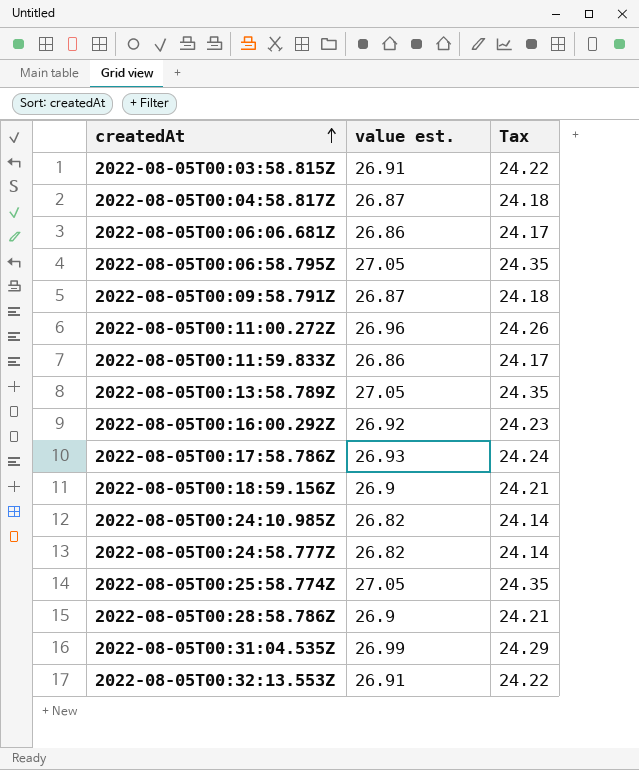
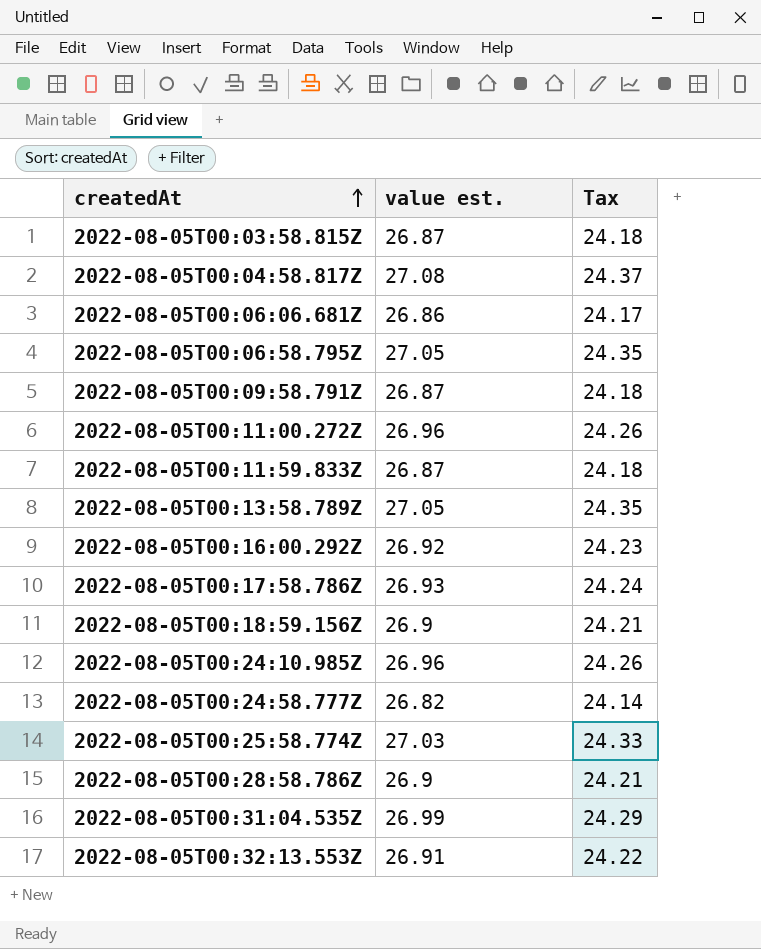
2022-08-05T00:03:58.815Z | value est.: 26.91 -> 26.87
2022-08-05T00:03:58.815Z | Tax: 24.22 -> 24.18
2022-08-05T00:04:58.817Z | value est.: 26.87 -> 27.08
2022-08-05T00:04:58.817Z | Tax: 24.18 -> 24.37
2022-08-05T00:11:59.833Z | value est.: 26.86 -> 26.87
2022-08-05T00:11:59.833Z | Tax: 24.17 -> 24.18
2022-08-05T00:24:10.985Z | value est.: 26.82 -> 26.96
2022-08-05T00:24:10.985Z | Tax: 24.14 -> 24.26
2022-08-05T00:25:58.774Z | value est.: 27.05 -> 27.03
2022-08-05T00:25:58.774Z | Tax: 24.35 -> 24.33

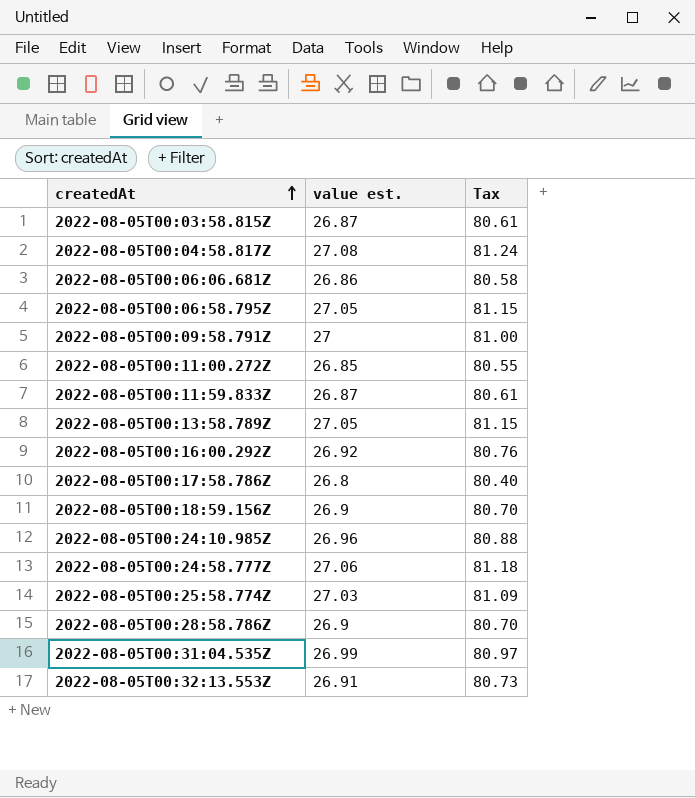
column Tax | formula: [value est.] * 0.9 -> [value est.] * 3
2022-08-05T00:09:58.791Z | value est.: 26.87 -> 27
2022-08-05T00:11:00.272Z | value est.: 26.96 -> 26.85
2022-08-05T00:17:58.786Z | value est.: 26.93 -> 26.8
2022-08-05T00:24:58.777Z | value est.: 26.82 -> 27.06

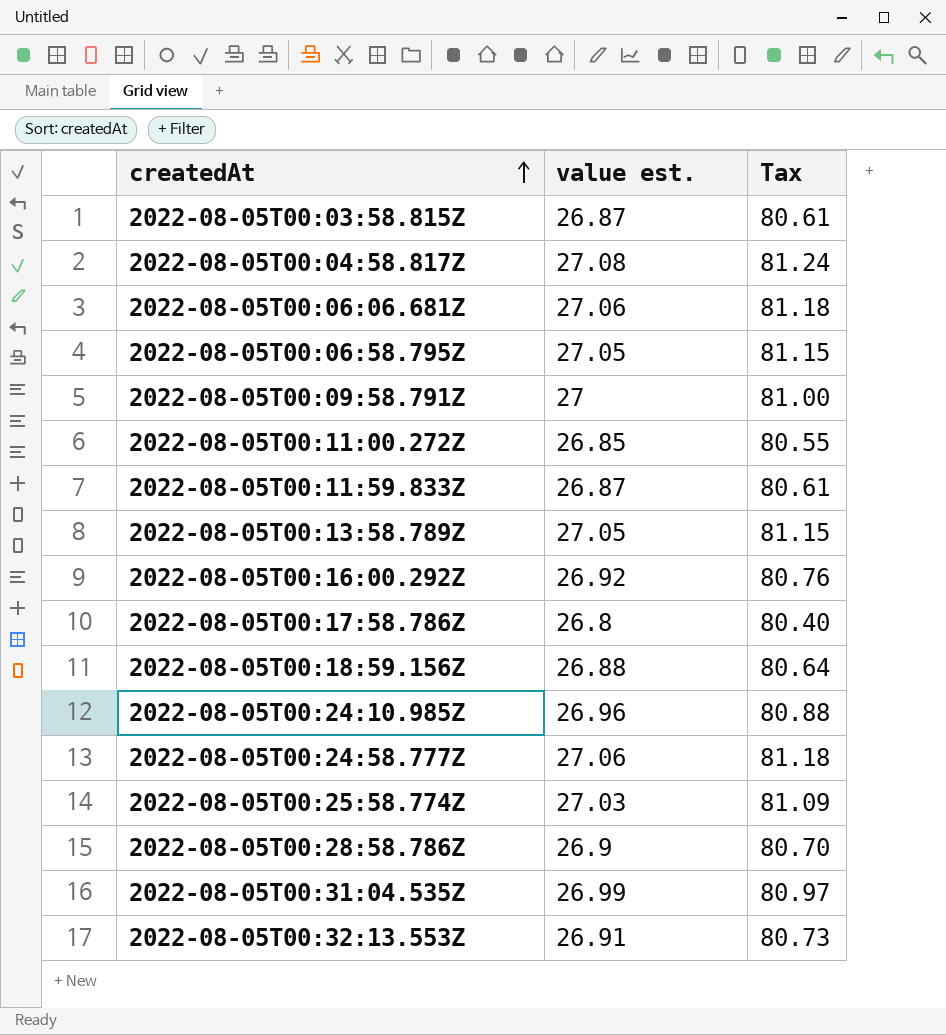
2022-08-05T00:06:06.681Z | value est.: 26.86 -> 27.06
2022-08-05T00:06:06.681Z | Tax: 80.58 -> 81.18
2022-08-05T00:18:59.156Z | value est.: 26.9 -> 26.88
2022-08-05T00:18:59.156Z | Tax: 80.70 -> 80.64

